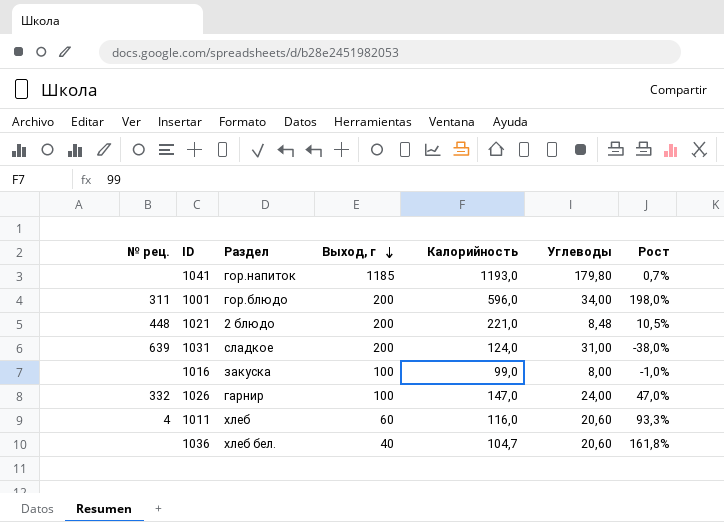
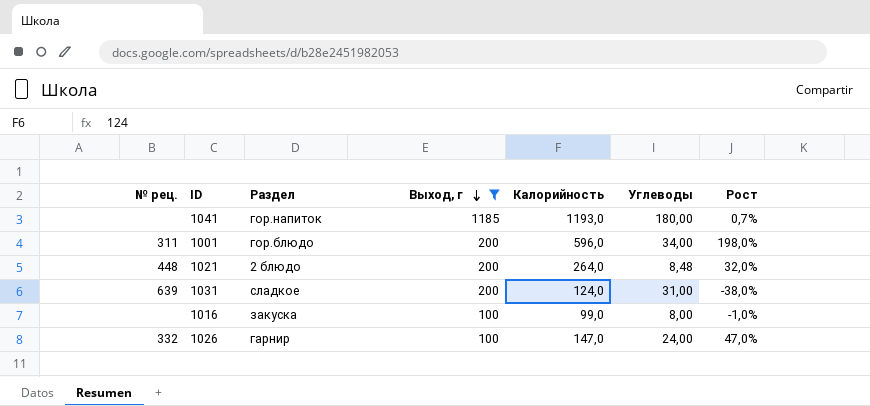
filter: none -> Выход, г >= 100
1041 | Углеводы: 179,80 -> 180,00
1021 | Калорийность: 221,0 -> 264,0
1021 | Рост: 10,5% -> 32,0%

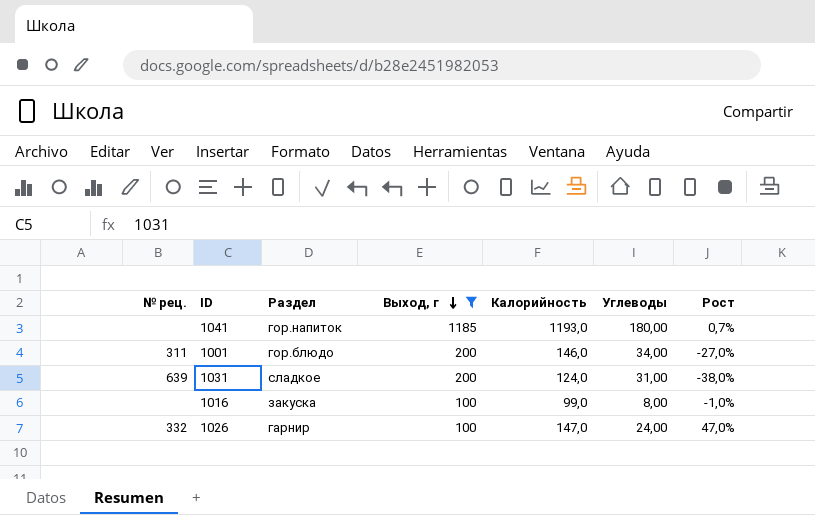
row 1021: 448 | 2 блюдо | 200 | 264,0 | 8,48 | 32,0% -> none
1001 | Калорийность: 596,0 -> 146,0
1001 | Рост: 198,0% -> -27,0%

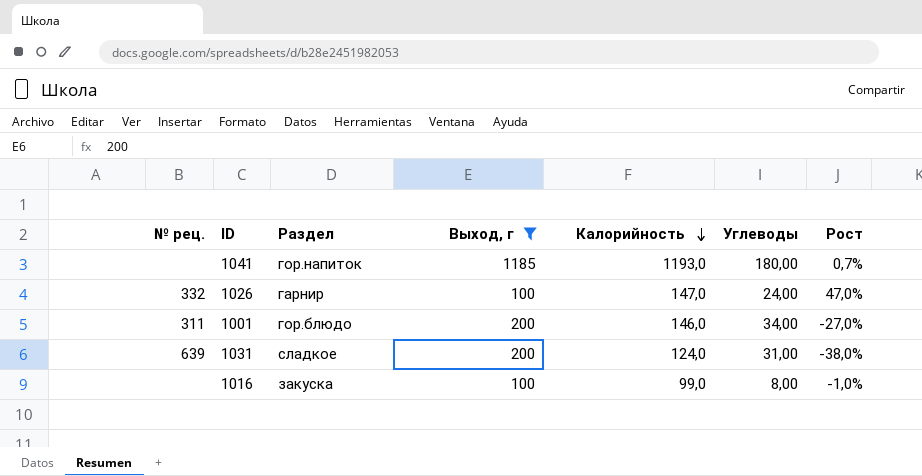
row order: Выход, г descending -> Калорийность descending

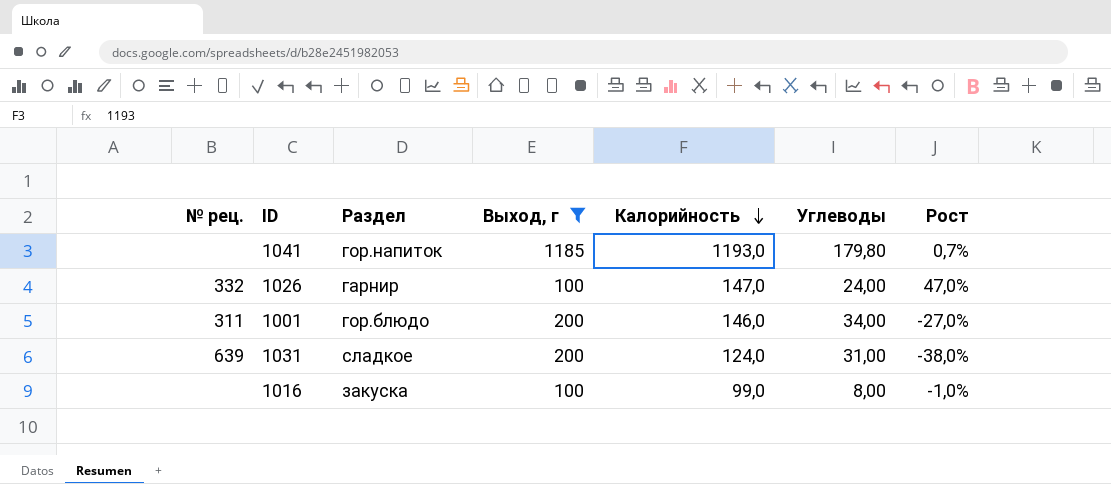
1041 | Углеводы: 180,00 -> 179,80

